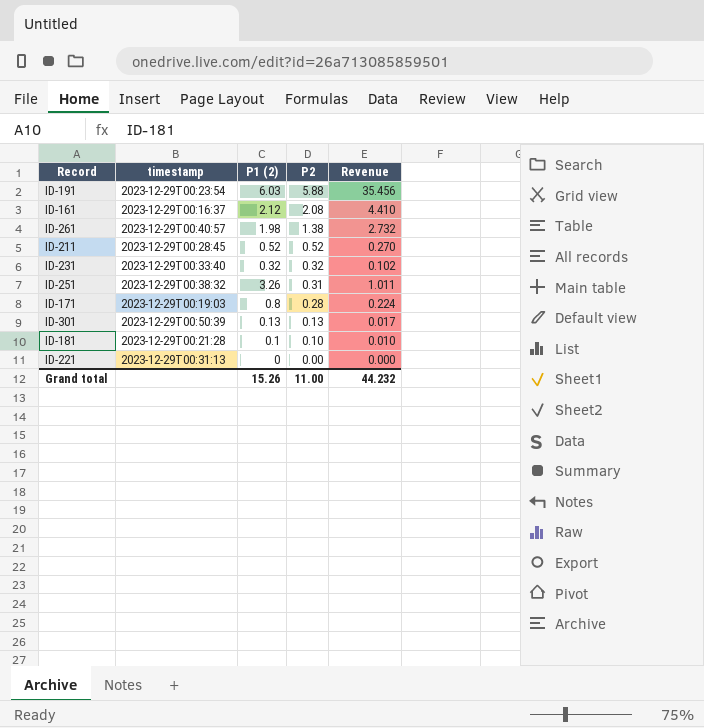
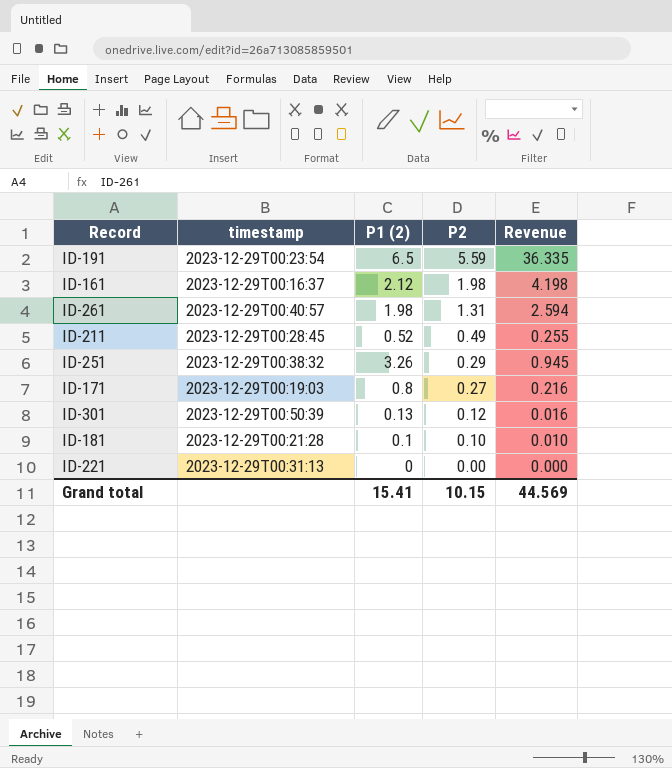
row ID-231: 2023-12-29T00:33:40 | 0.32 | 0.32 | 0.102 -> none
ID-191 | P1 (2): 6.03 -> 6.5
ID-191 | P2: 5.88 -> 5.59
ID-191 | Revenue: 35.456 -> 36.335
ID-161 | P2: 2.08 -> 1.98
ID-161 | Revenue: 4.410 -> 4.198
ID-261 | P2: 1.38 -> 1.31
ID-261 | Revenue: 2.732 -> 2.594
ID-211 | P2: 0.52 -> 0.49
ID-211 | Revenue: 0.270 -> 0.255
ID-251 | P2: 0.31 -> 0.29
ID-251 | Revenue: 1.011 -> 0.945
ID-171 | P2: 0.28 -> 0.27
ID-171 | Revenue: 0.224 -> 0.216
ID-301 | P2: 0.13 -> 0.12
ID-301 | Revenue: 0.017 -> 0.016
Grand total | P1 (2): 15.26 -> 15.41
Grand total | P2: 11.00 -> 10.15
Grand total | Revenue: 44.232 -> 44.569

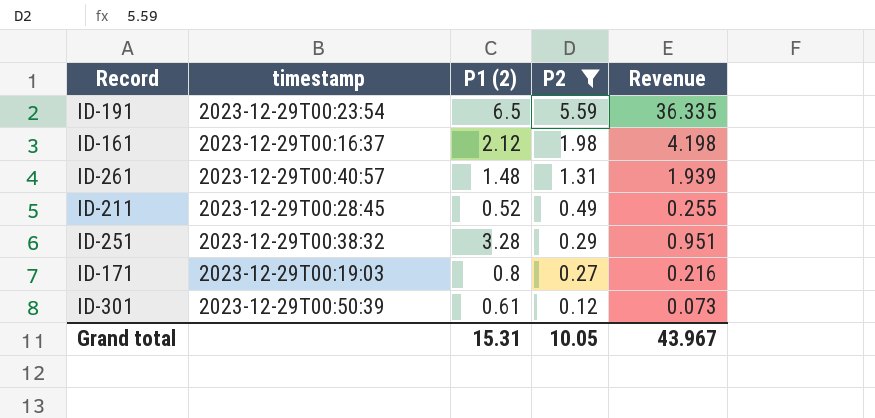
filter: none -> P2 >= 0.12
ID-261 | P1 (2): 1.98 -> 1.48
ID-261 | Revenue: 2.594 -> 1.939
ID-251 | P1 (2): 3.26 -> 3.28
ID-251 | Revenue: 0.945 -> 0.951
ID-301 | P1 (2): 0.13 -> 0.61
ID-301 | Revenue: 0.016 -> 0.073
Grand total | P1 (2): 15.41 -> 15.31
Grand total | P2: 10.15 -> 10.05
Grand total | Revenue: 44.569 -> 43.967

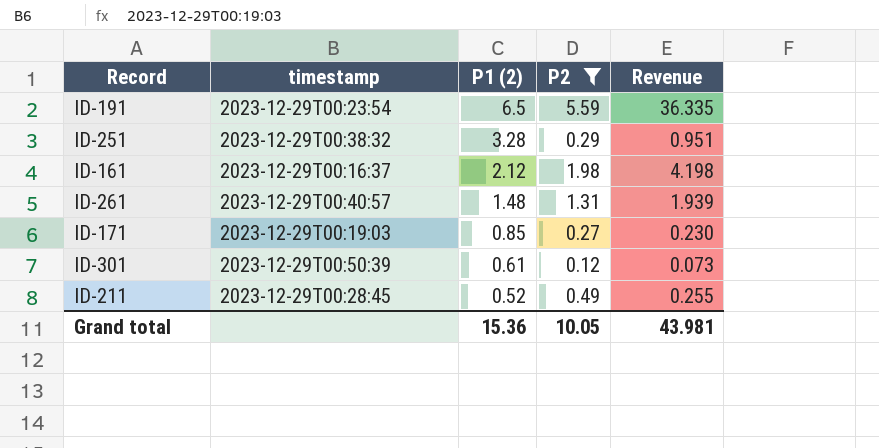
row order: P2 descending -> P1 (2) descending
ID-171 | P1 (2): 0.8 -> 0.85
ID-171 | Revenue: 0.216 -> 0.230
Grand total | P1 (2): 15.31 -> 15.36
Grand total | Revenue: 43.967 -> 43.981

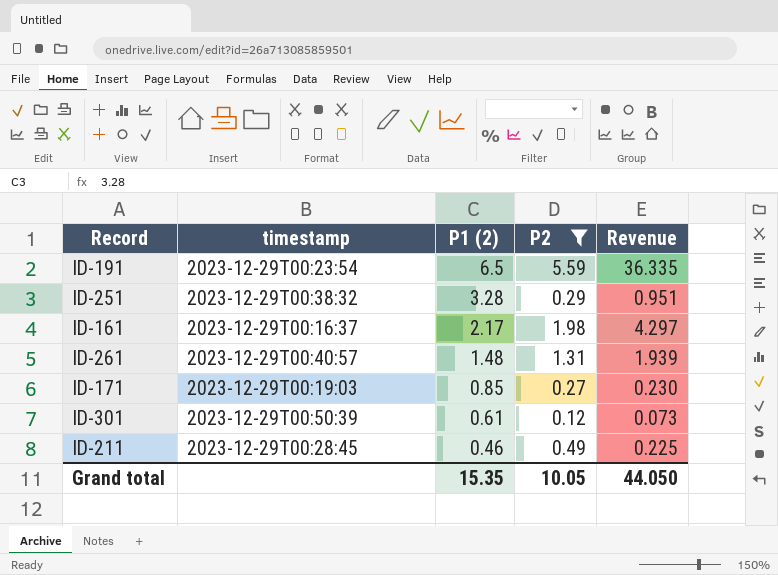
ID-161 | P1 (2): 2.12 -> 2.17
ID-161 | Revenue: 4.198 -> 4.297
ID-211 | P1 (2): 0.52 -> 0.46
ID-211 | Revenue: 0.255 -> 0.225
Grand total | P1 (2): 15.36 -> 15.35
Grand total | Revenue: 43.981 -> 44.050

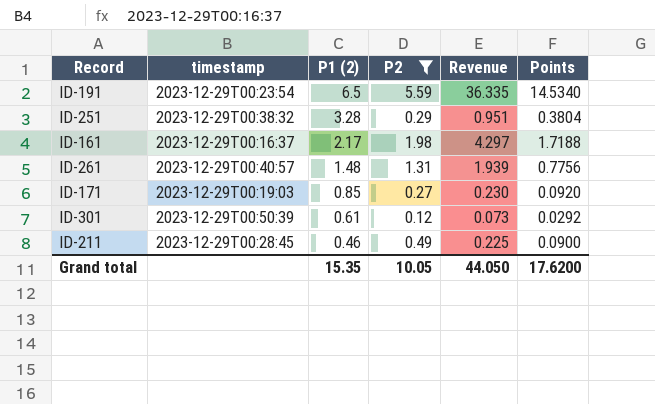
column Points | formula: none -> [Revenue] * 0.4

